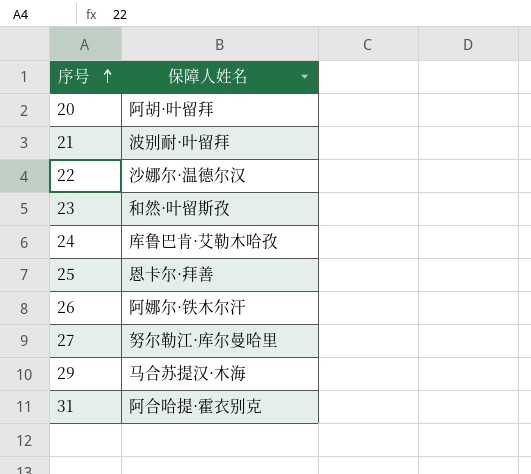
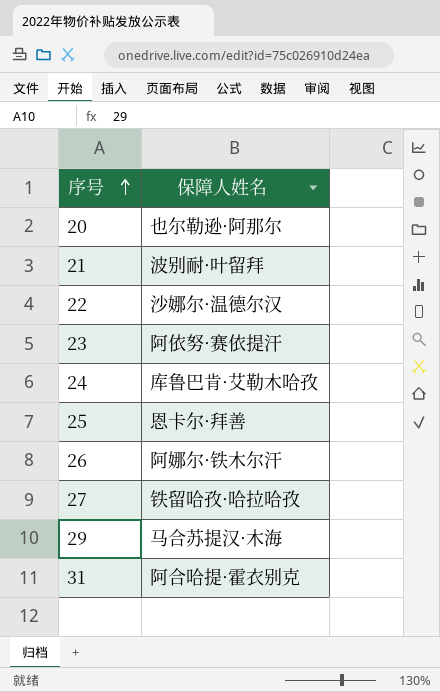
20 | 保障人姓名: 阿胡·叶留拜 -> 也尔勒逊·阿那尔
23 | 保障人姓名: 和然·叶留斯孜 -> 阿依努·赛依提汗
27 | 保障人姓名: 努尔勒江·库尔曼哈里 -> 铁留哈孜·哈拉哈孜

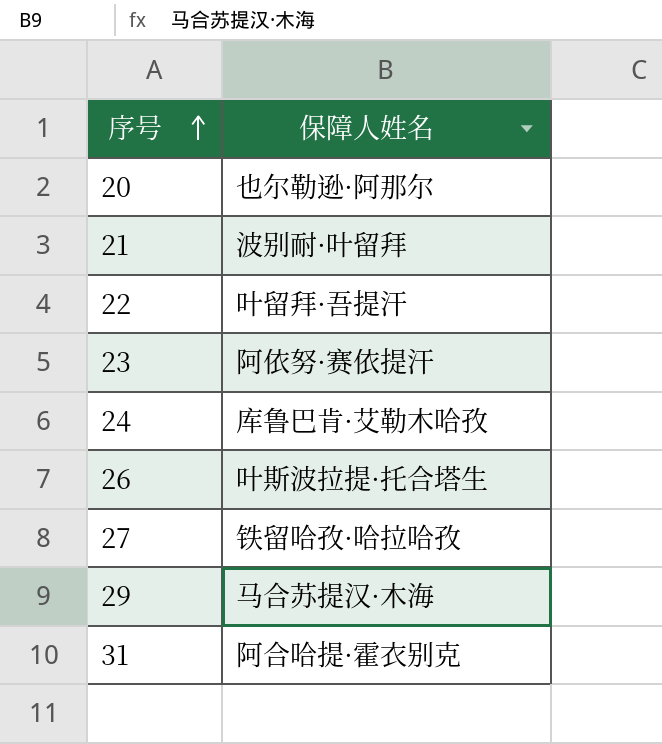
row 25: 恩卡尔·拜善 -> none
22 | 保障人姓名: 沙娜尔·温德尔汉 -> 叶留拜·吾提汗
26 | 保障人姓名: 阿娜尔·铁木尔汗 -> 叶斯波拉提·托合塔生

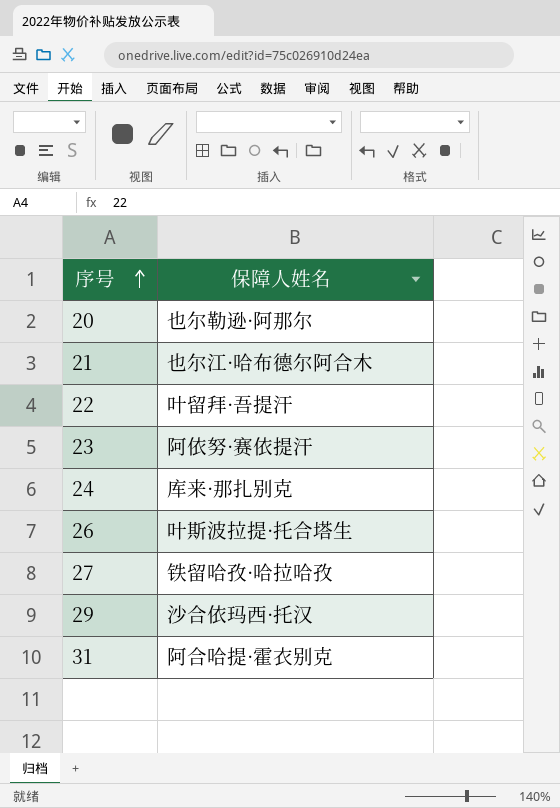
21 | 保障人姓名: 波别耐·叶留拜 -> 也尔江·哈布德尔阿合木
24 | 保障人姓名: 库鲁巴肯·艾勒木哈孜 -> 库来·那扎别克
29 | 保障人姓名: 马合苏提汉·木海 -> 沙合依玛西·托汉

